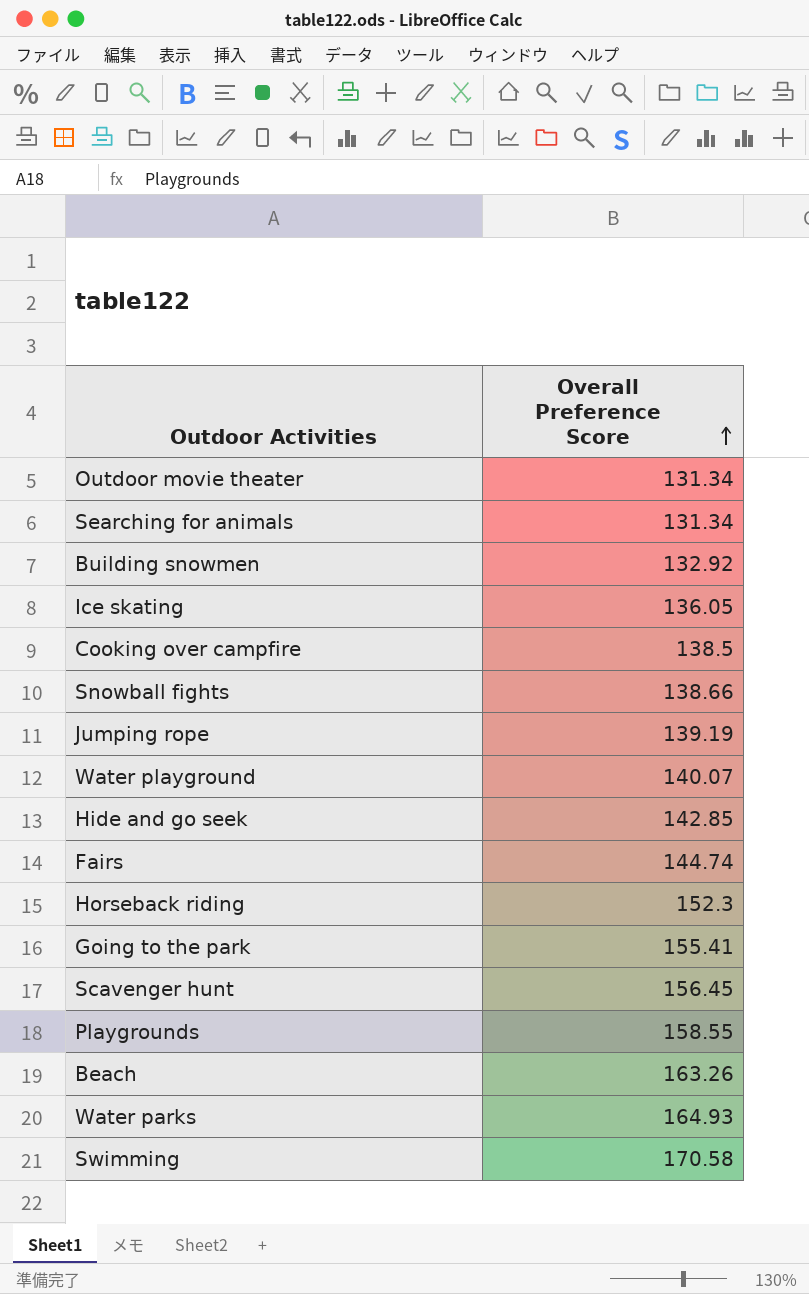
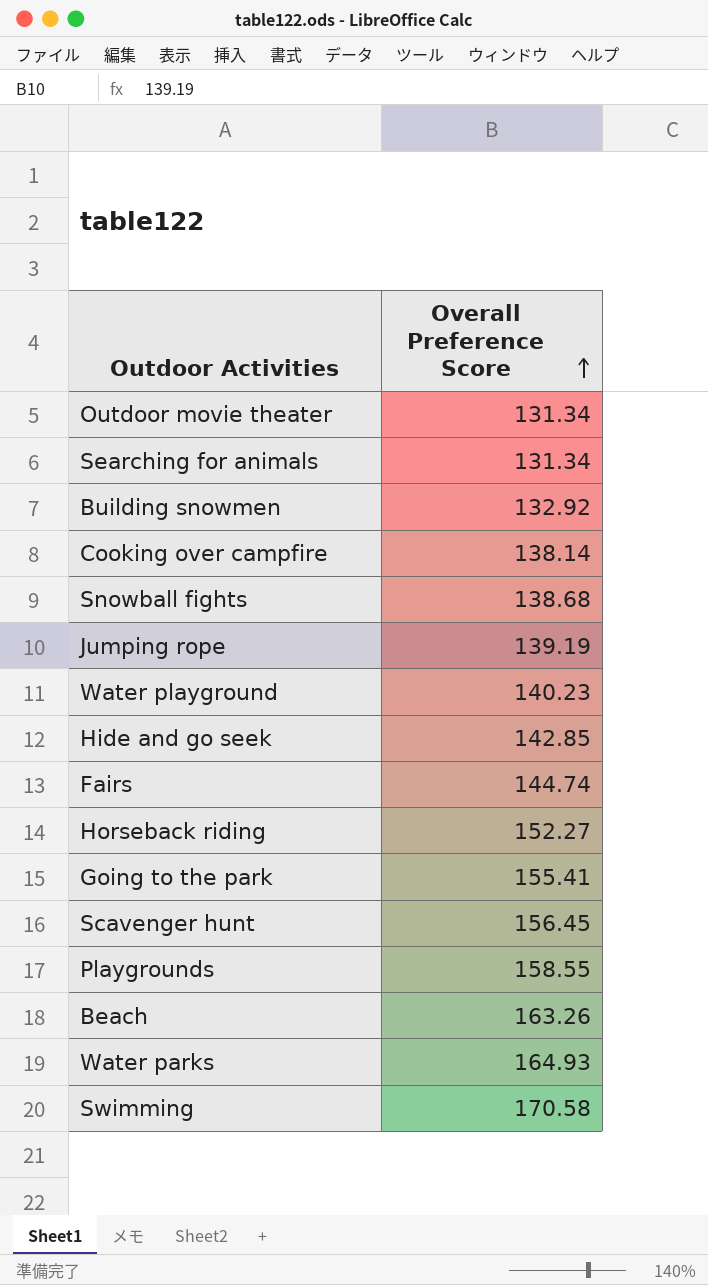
row Ice skating: 136.05 -> none
Cooking over campfire | Overall Preference Score: 138.5 -> 138.14
Snowball fights | Overall Preference Score: 138.66 -> 138.68
Water playground | Overall Preference Score: 140.07 -> 140.23
Horseback riding | Overall Preference Score: 152.3 -> 152.27

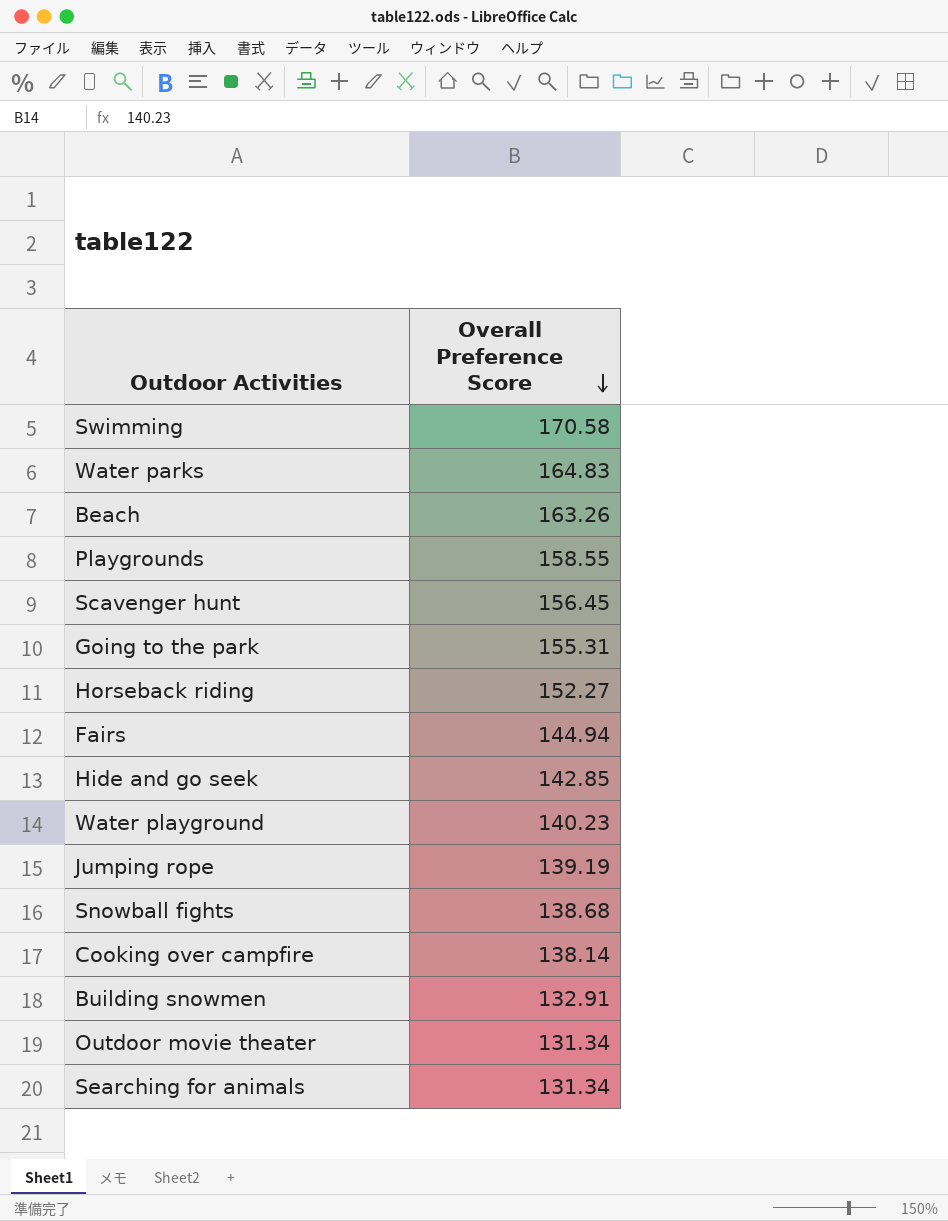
row order: Overall Preference Score ascending -> Overall Preference Score descending
Water parks | Overall Preference Score: 164.93 -> 164.83
Going to the park | Overall Preference Score: 155.41 -> 155.31
Fairs | Overall Preference Score: 144.74 -> 144.94
Building snowmen | Overall Preference Score: 132.92 -> 132.91

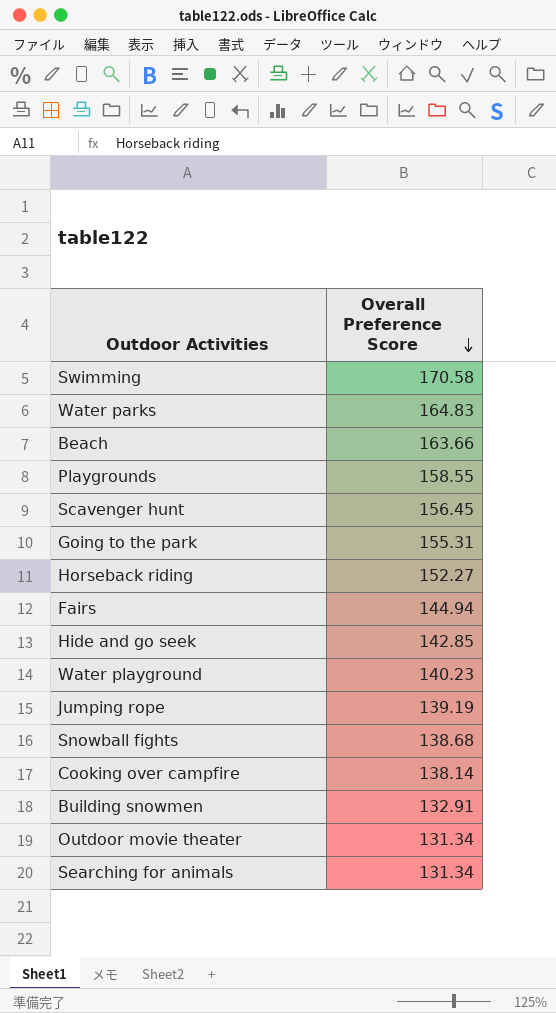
Beach | Overall Preference Score: 163.26 -> 163.66

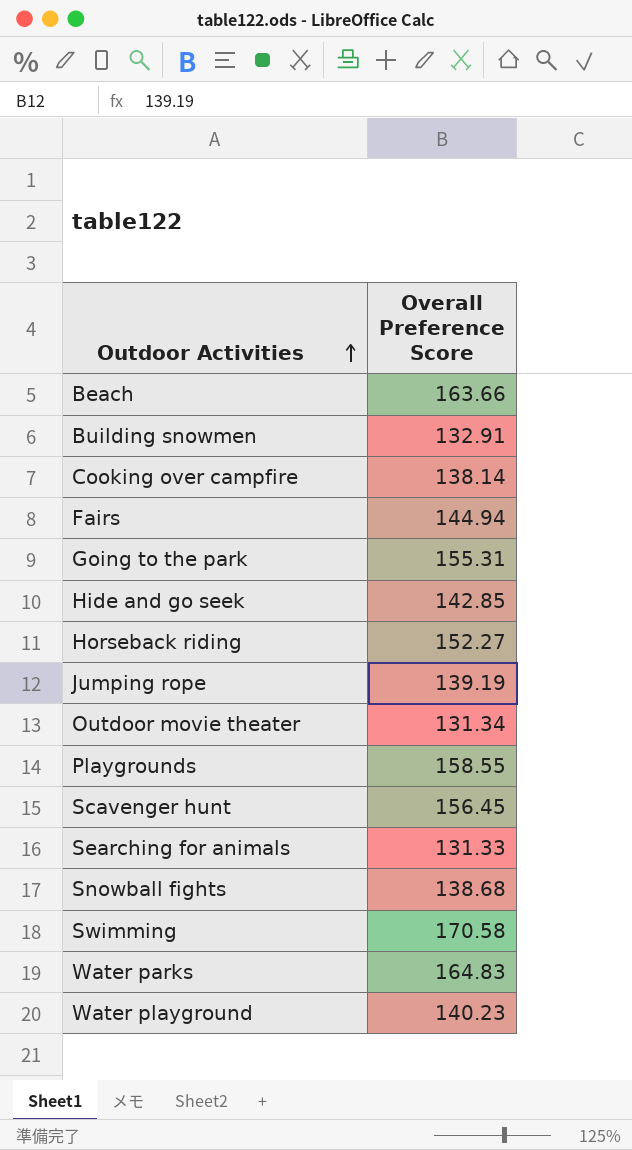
row order: Overall Preference Score descending -> Outdoor Activities ascending
Searching for animals | Overall Preference Score: 131.34 -> 131.33

